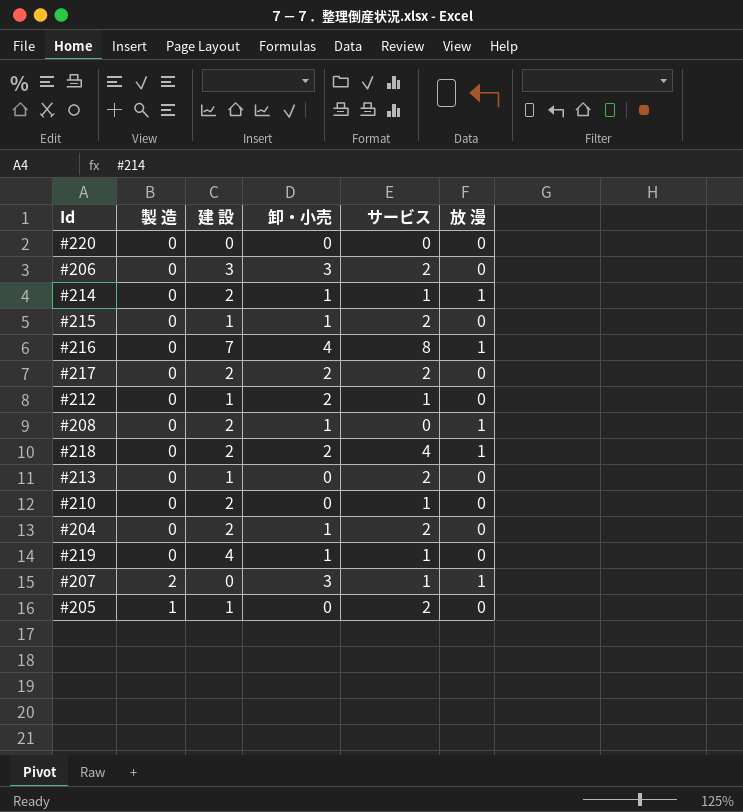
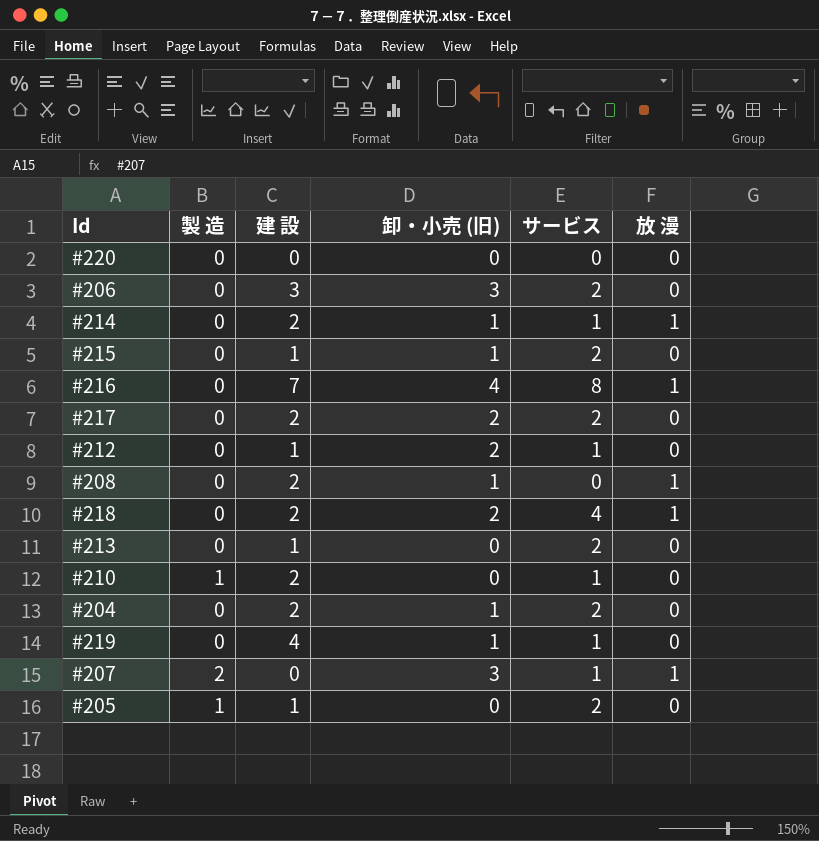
column name: 卸・小売 -> 卸・小売 (旧)
#210 | 製 造: 0 -> 1

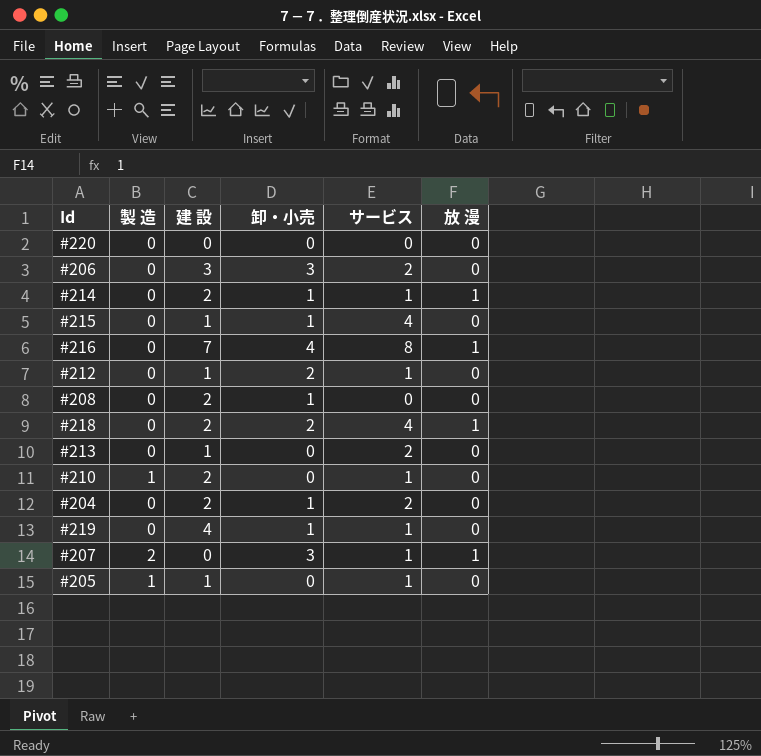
column name: 卸・小売 (旧) -> 卸・小売
row #217: 0 | 2 | 2 | 2 | 0 -> none
#215 | サービス: 2 -> 4
#208 | 放 漫: 1 -> 0
#205 | サービス: 2 -> 1

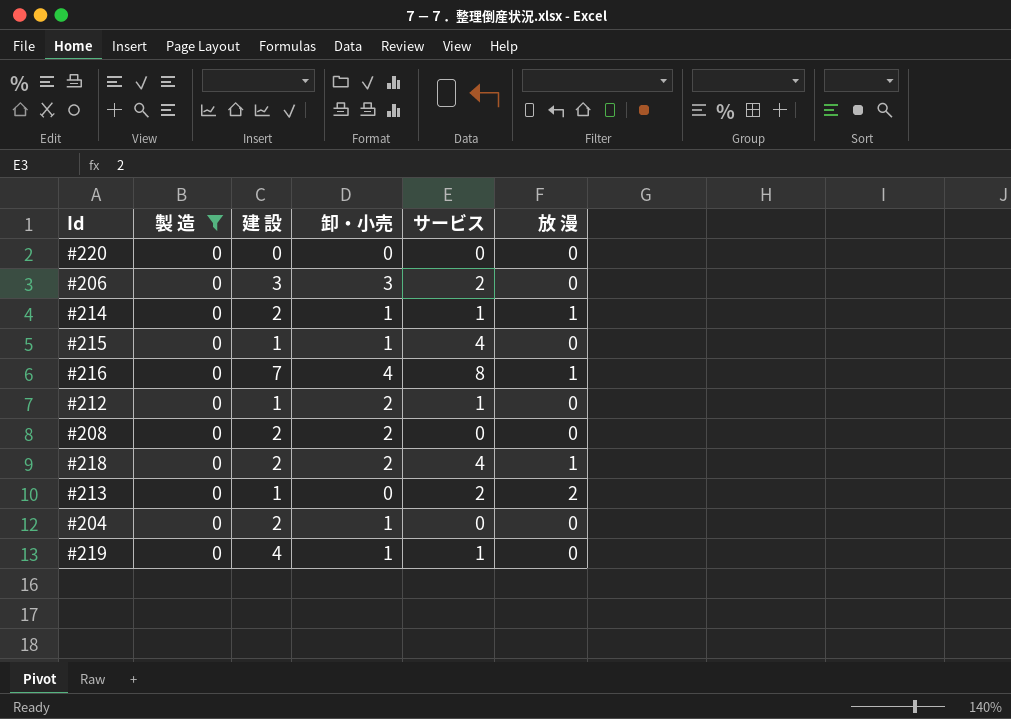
filter: none -> 製 造 = 0
#208 | 卸・小売: 1 -> 2
#213 | 放 漫: 0 -> 2
#204 | サービス: 2 -> 0

